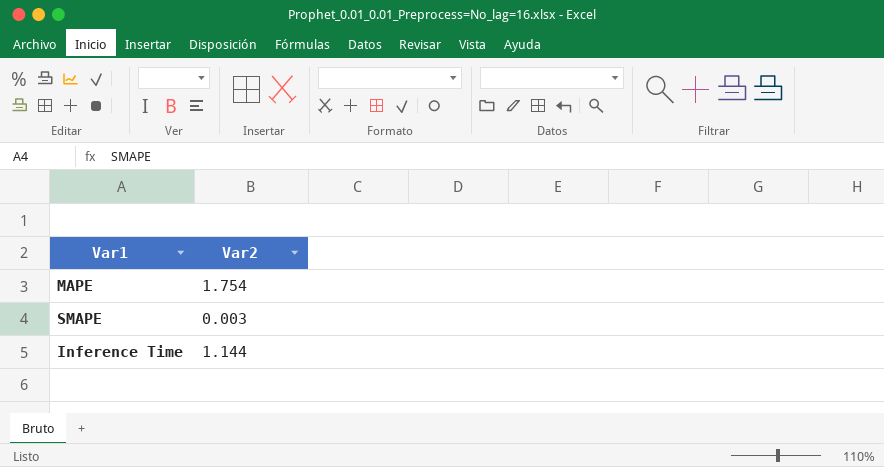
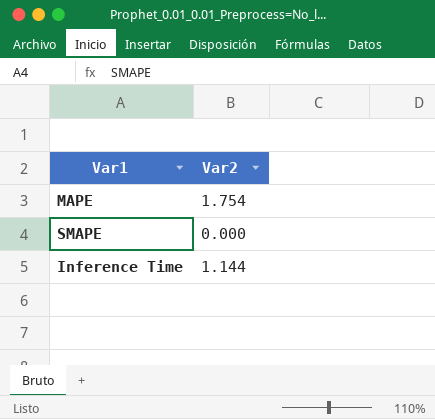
SMAPE | Var2: 0.003 -> 0.000

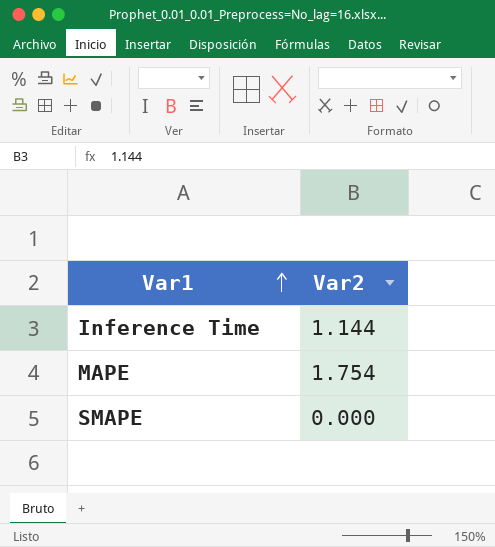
row order: none -> Var1 ascending

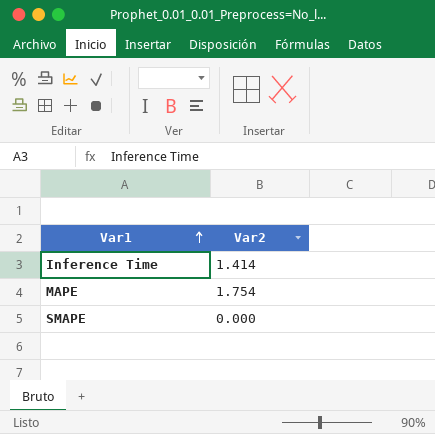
Inference Time | Var2: 1.144 -> 1.414

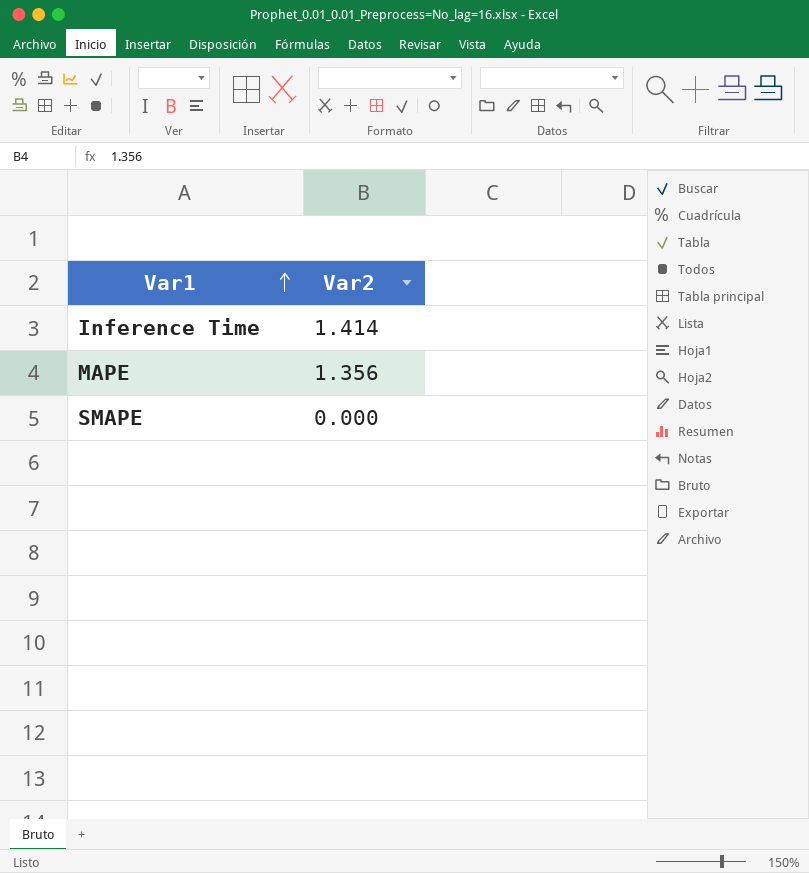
MAPE | Var2: 1.754 -> 1.356

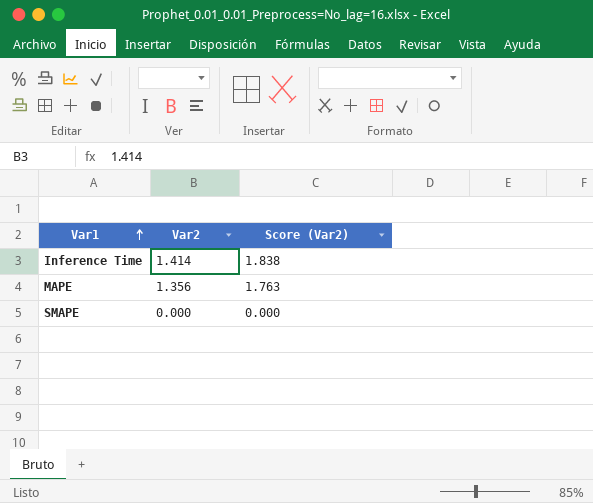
column Score (Var2) | formula: none -> [Var2] * 1.3

